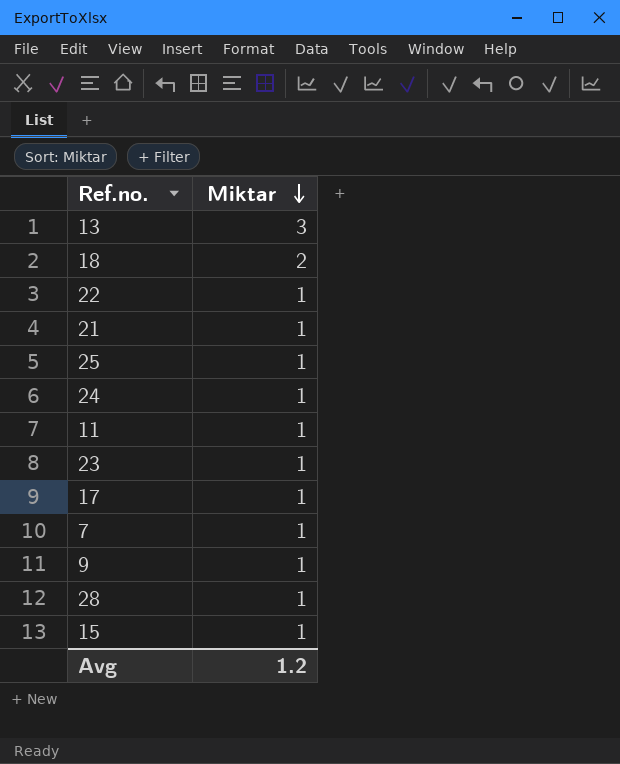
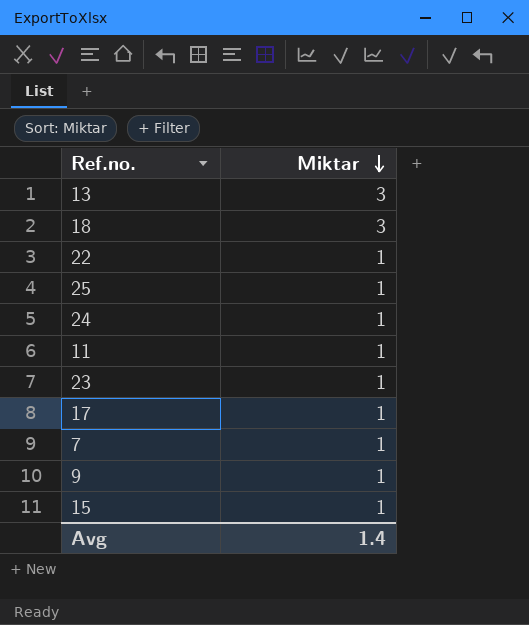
row 21: 1 -> none
row 28: 1 -> none
18 | Miktar: 2 -> 3
Avg | Miktar: 1.2 -> 1.4

